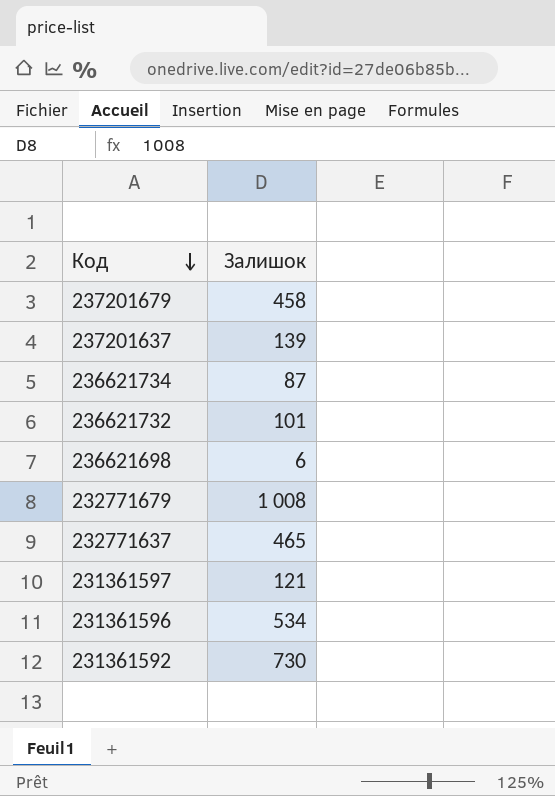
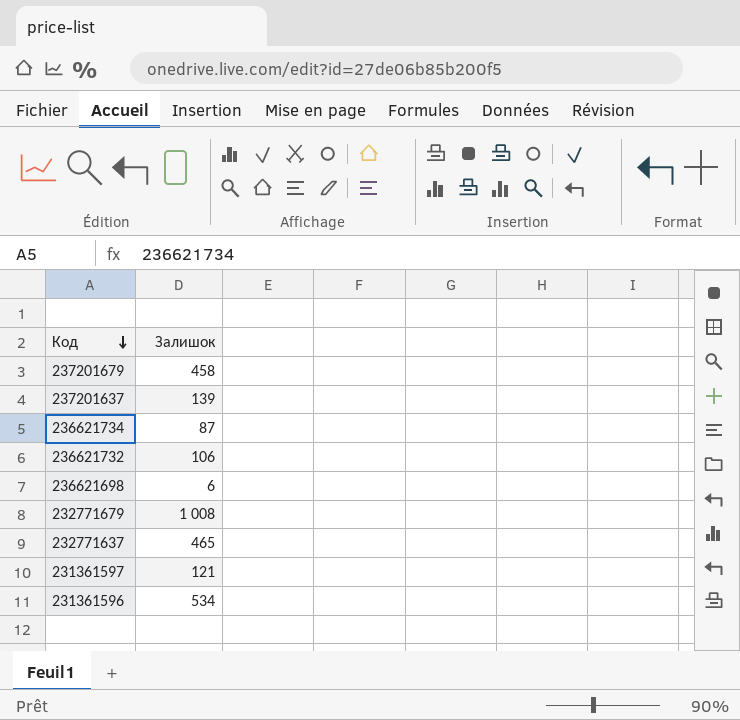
row 231361592: 730 -> none
236621732 | Залишок: 101 -> 106

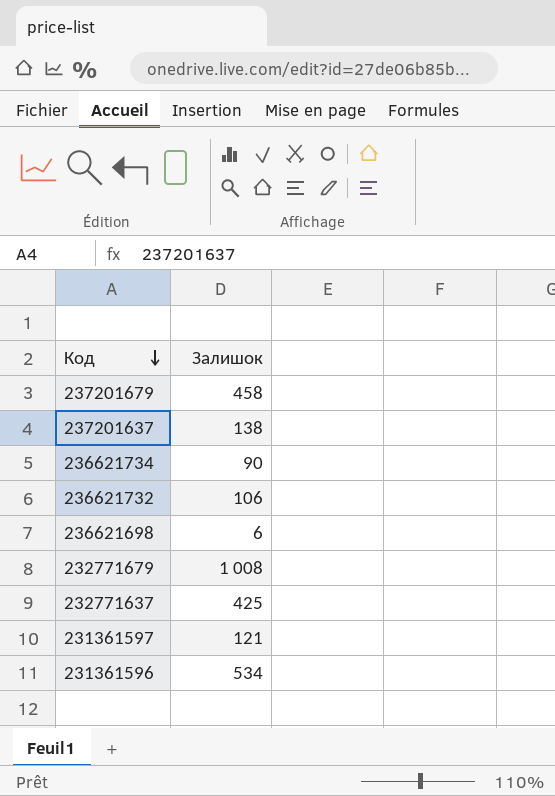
237201637 | Залишок: 139 -> 138
236621734 | Залишок: 87 -> 90
232771637 | Залишок: 465 -> 425

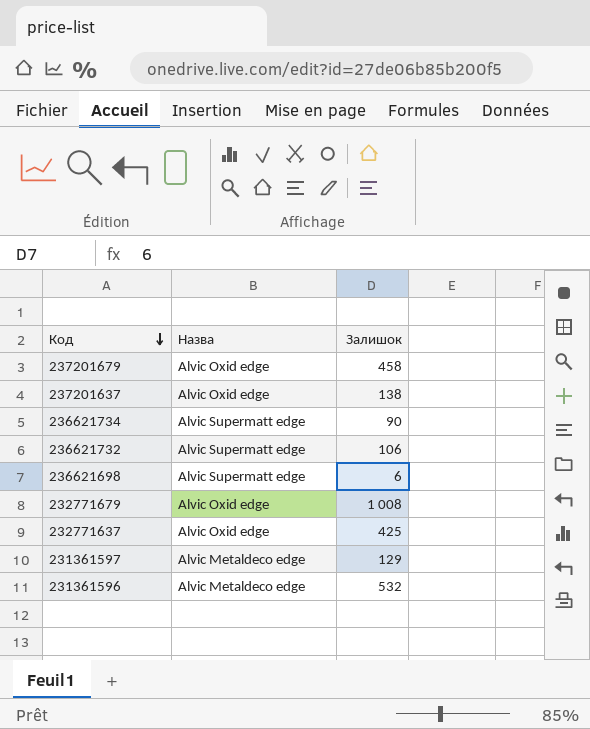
column Назва | position: none -> 2
231361597 | Залишок: 121 -> 129
231361596 | Залишок: 534 -> 532

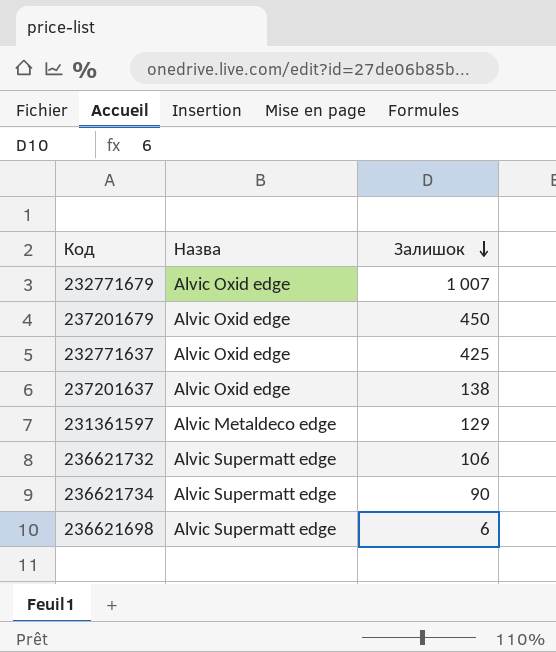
row order: Код descending -> Залишок descending
row 231361596: Alvic Metaldeco edge | 532 -> none
232771679 | Залишок: 1 008 -> 1 007
237201679 | Залишок: 458 -> 450

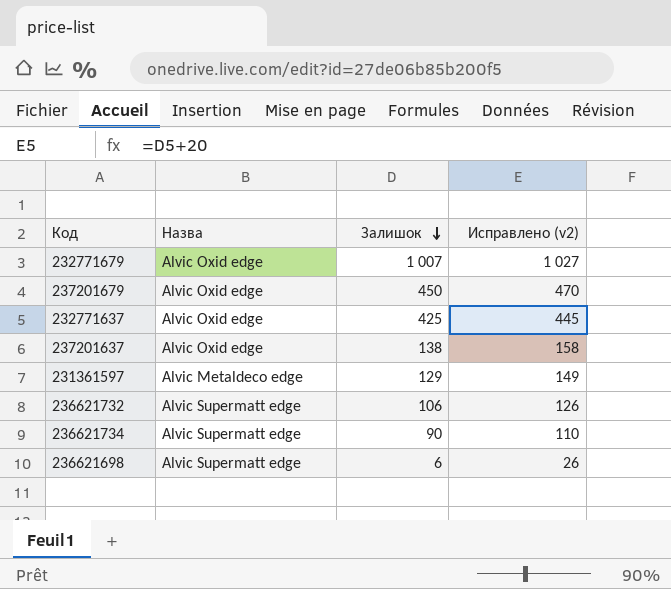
column Исправлено (v2) | formula: none -> [Залишок] + 20

